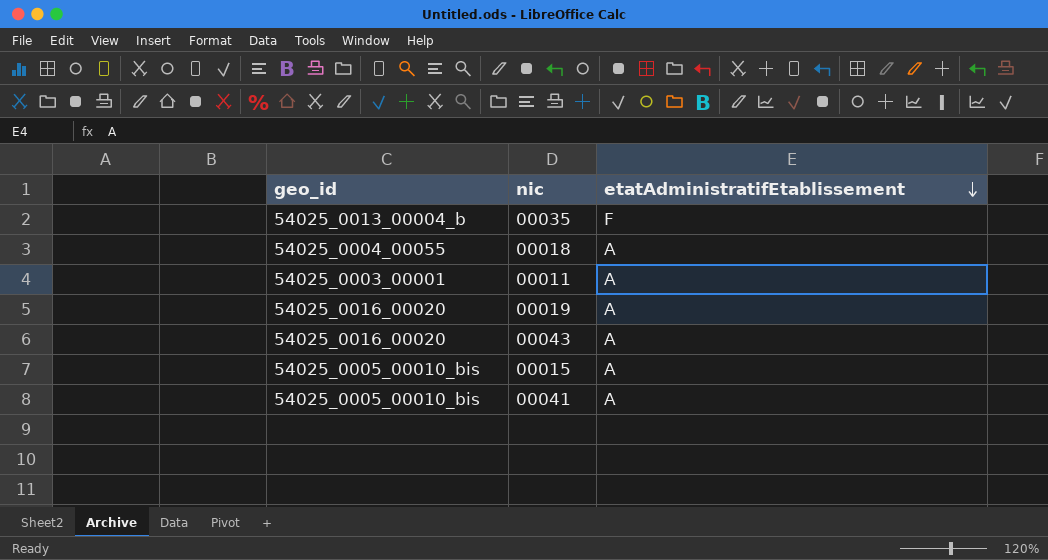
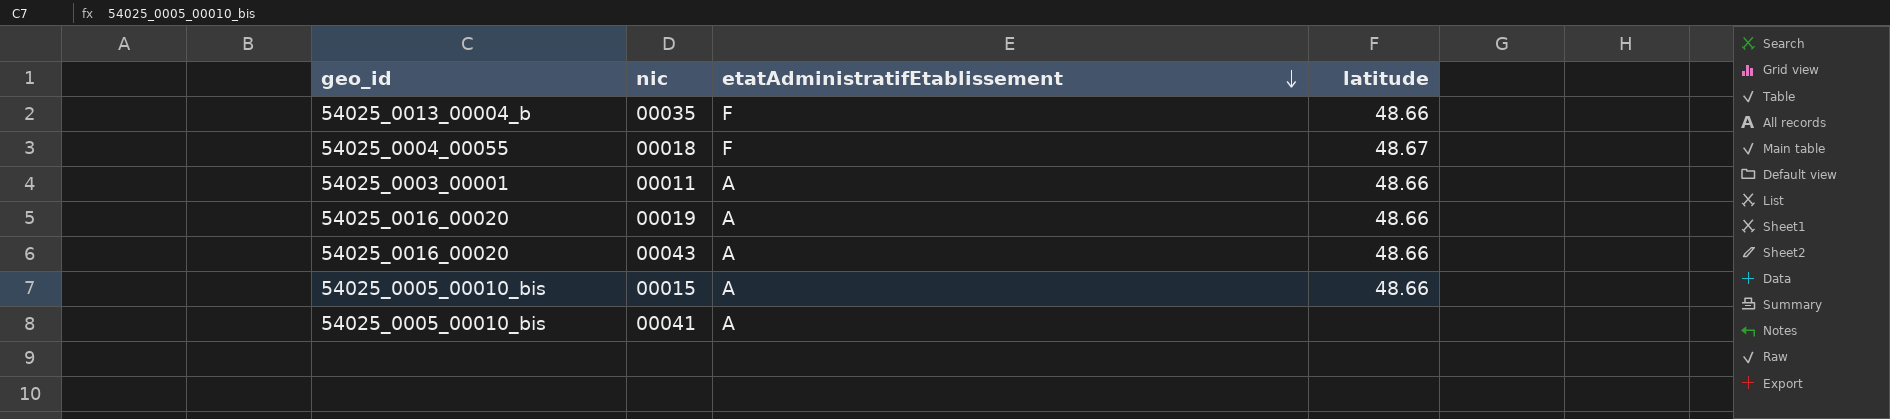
column latitude | position: none -> 4
00018 | etatAdministratifEtablissement: A -> F

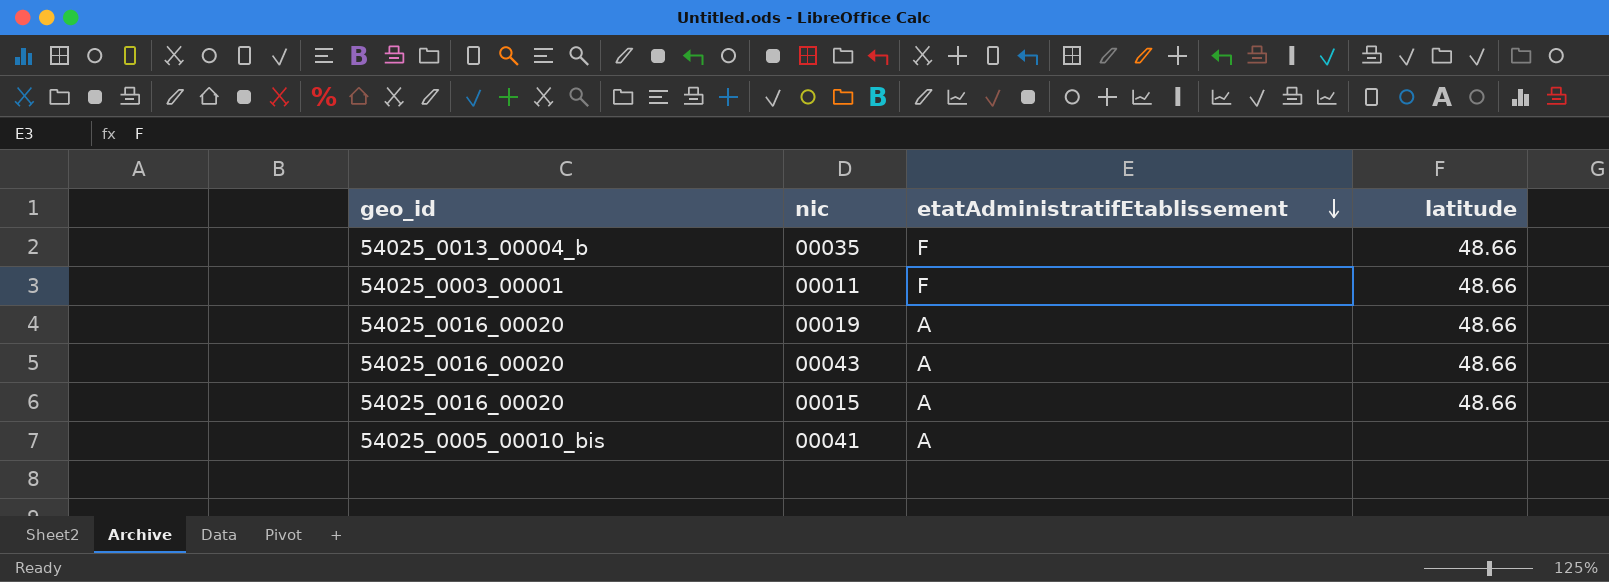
row 00018: 54025_0004_00055 | F | 48.67 -> none
00011 | etatAdministratifEtablissement: A -> F
00015 | geo_id: 54025_0005_00010_bis -> 54025_0016_00020

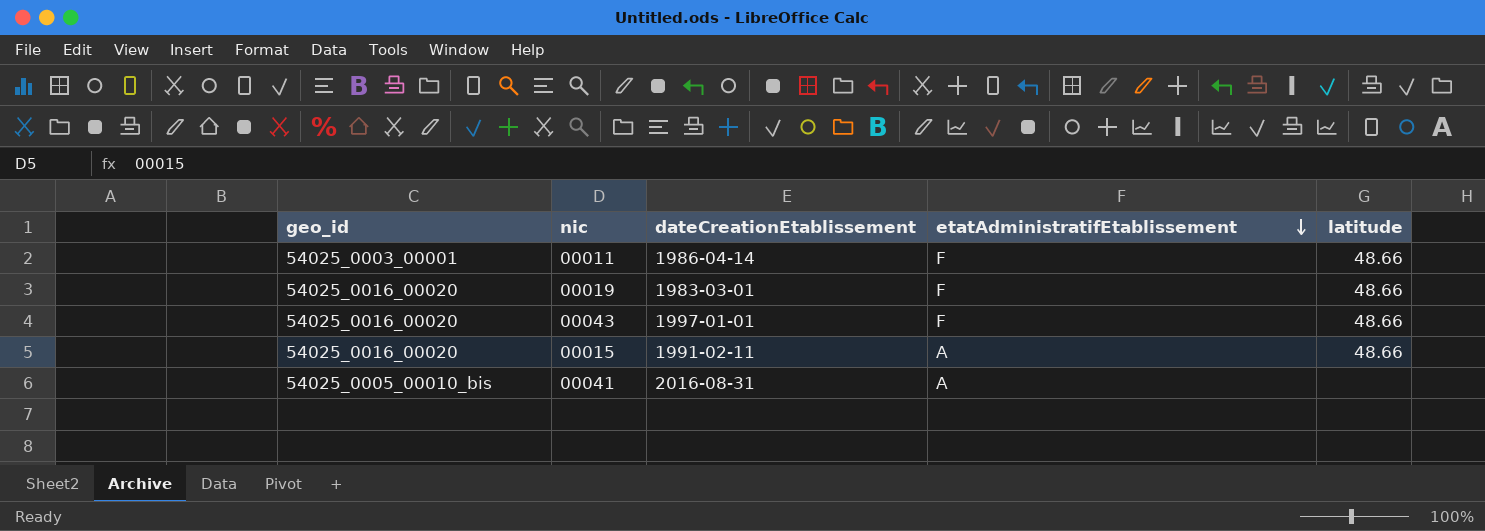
column dateCreationEtablissement | position: none -> 3
row 00035: 54025_0013_00004_b | F | 48.66 -> none
00019 | etatAdministratifEtablissement: A -> F
00043 | etatAdministratifEtablissement: A -> F

